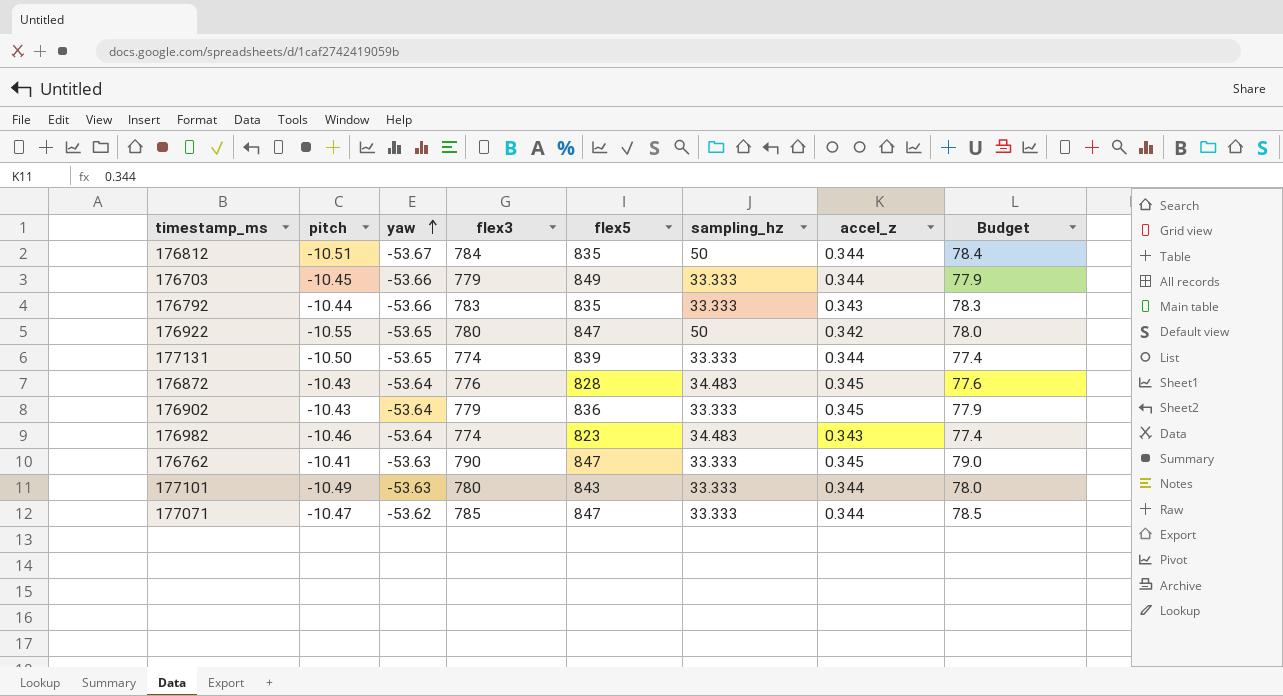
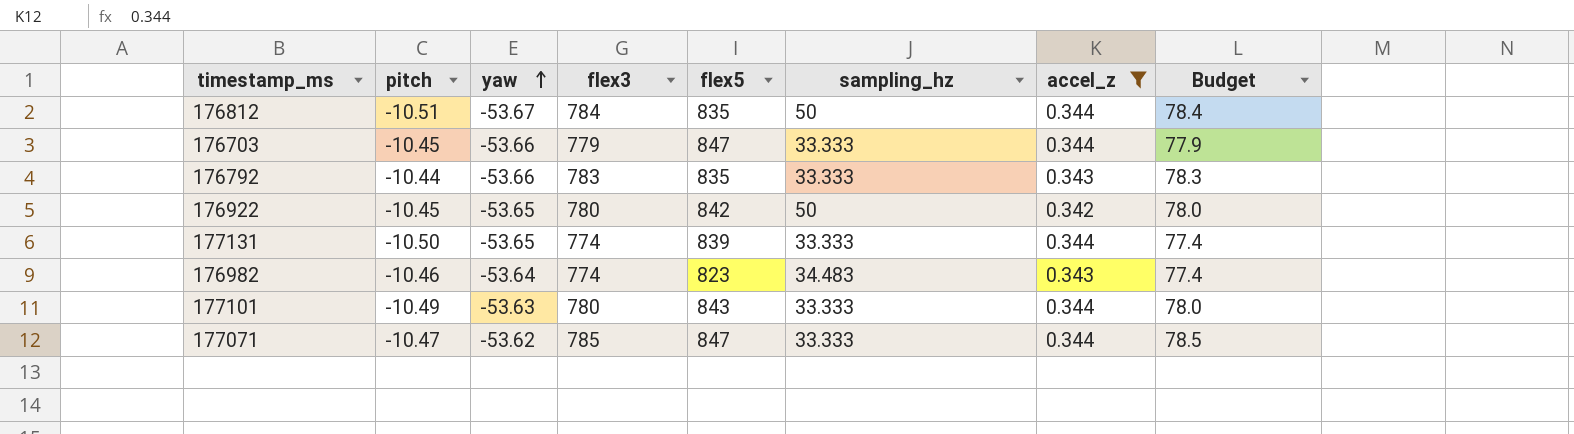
filter: none -> accel_z != 0.345
176703 | flex5: 849 -> 847
176922 | pitch: -10.55 -> -10.45
176922 | flex5: 847 -> 842

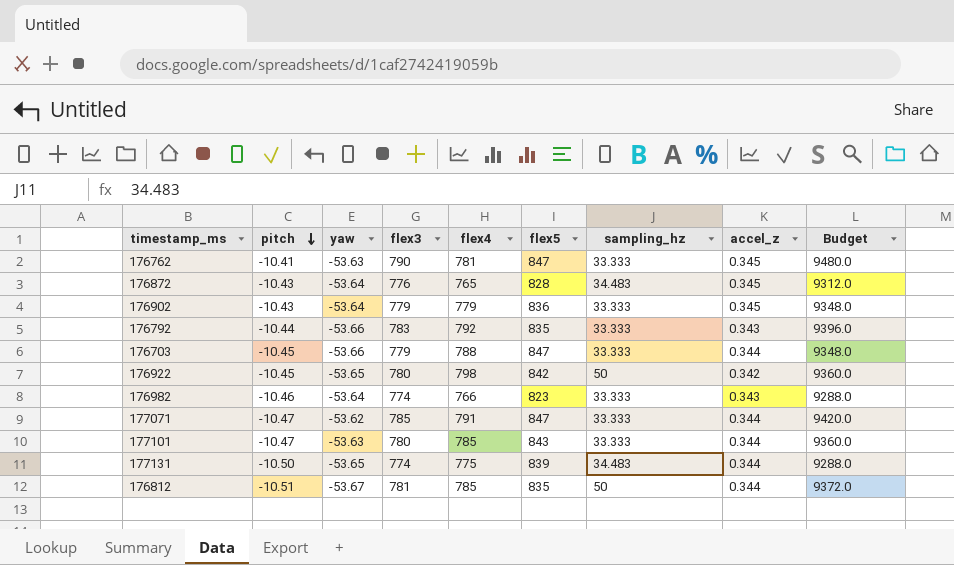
filter: accel_z != 0.345 -> none
row order: yaw ascending -> pitch descending
column flex4 | position: none -> 5
column Budget | formula: [flex3] * 0.1 -> [flex3] * 12
176982 | sampling_hz: 34.483 -> 33.333
177101 | pitch: -10.49 -> -10.47
177131 | sampling_hz: 33.333 -> 34.483
176812 | flex3: 784 -> 781

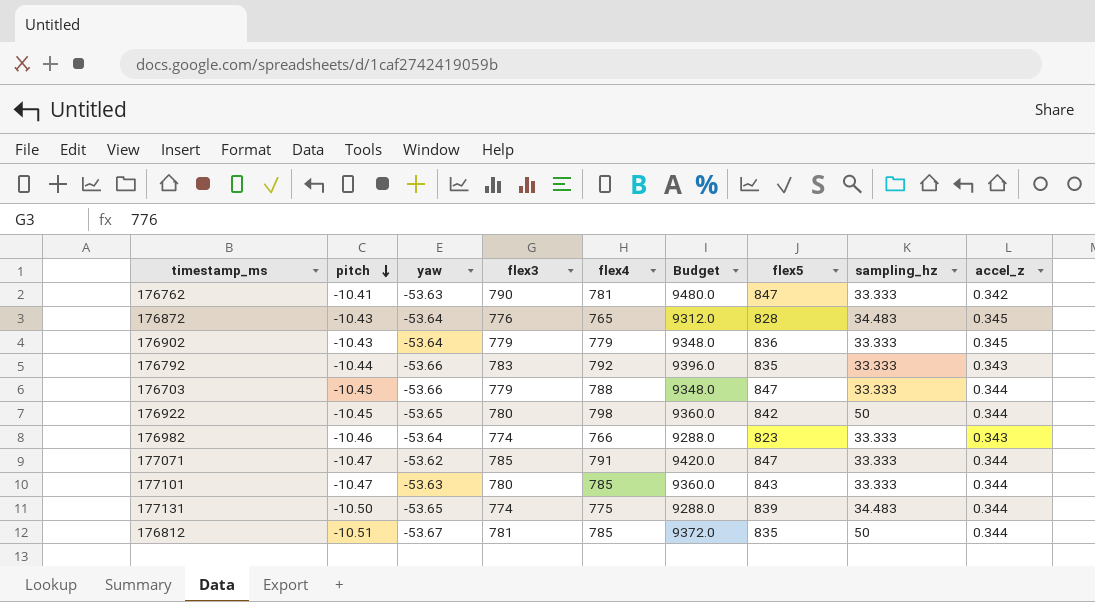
column Budget | position: 9 -> 6
176762 | accel_z: 0.345 -> 0.342
176922 | accel_z: 0.342 -> 0.344

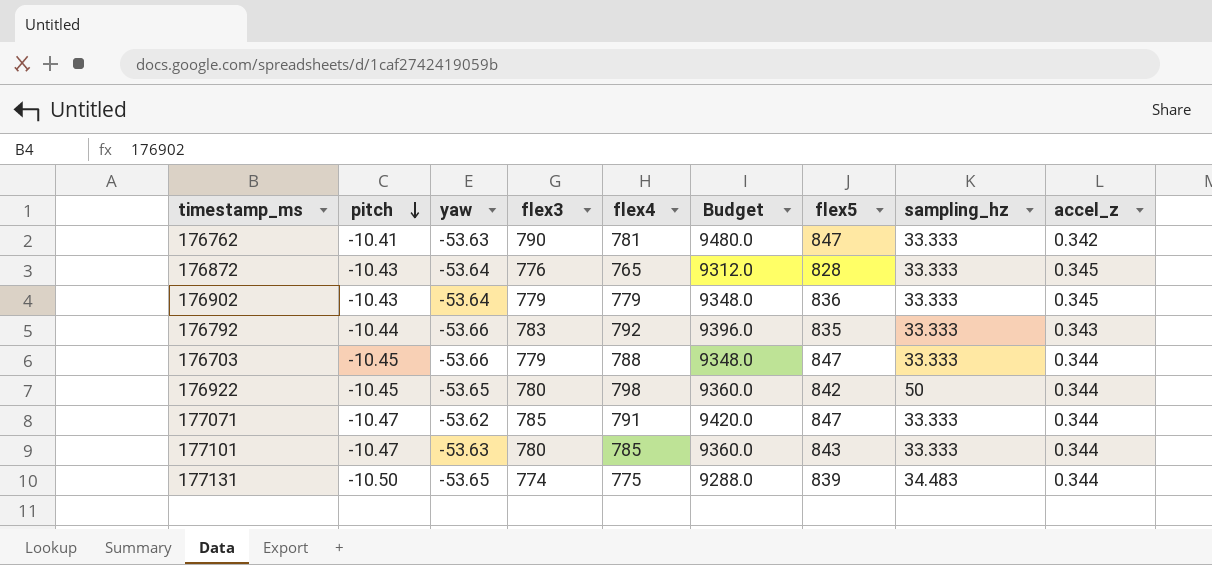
row 176982: -10.46 | -53.64 | 774 | 766 | 9288.0 | 823 | 33.333 | 0.343 -> none
row 176812: -10.51 | -53.67 | 781 | 785 | 9372.0 | 835 | 50 | 0.344 -> none
176872 | sampling_hz: 34.483 -> 33.333

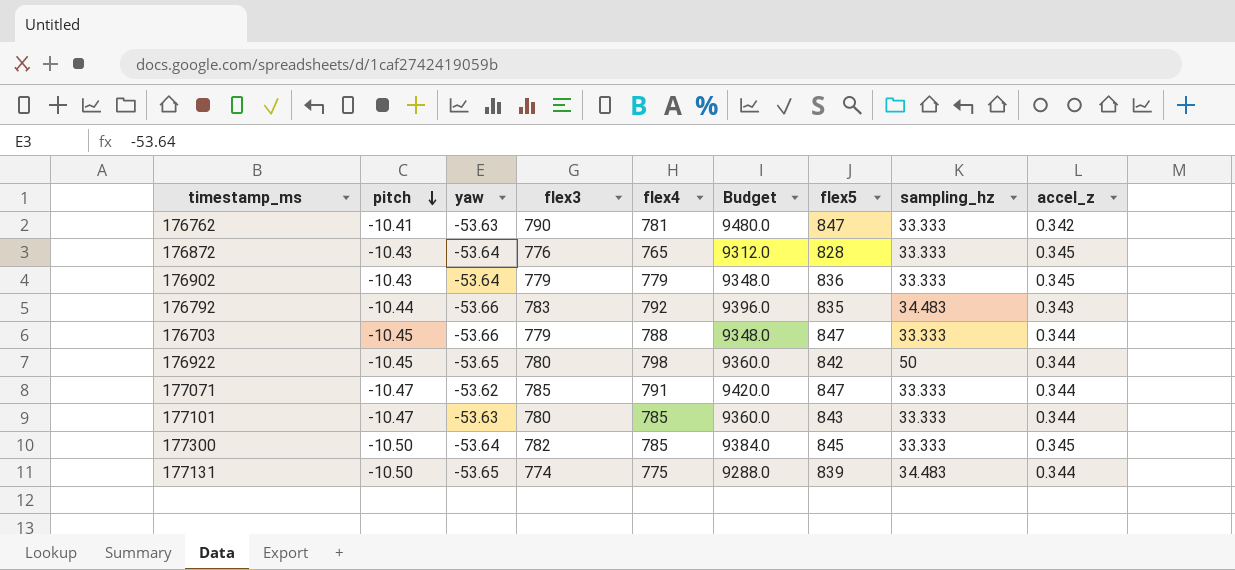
176792 | sampling_hz: 33.333 -> 34.483
row 177300: none -> -10.50 | -53.64 | 782 | 785 | 9384.0 | 845 | 33.333 | 0.345

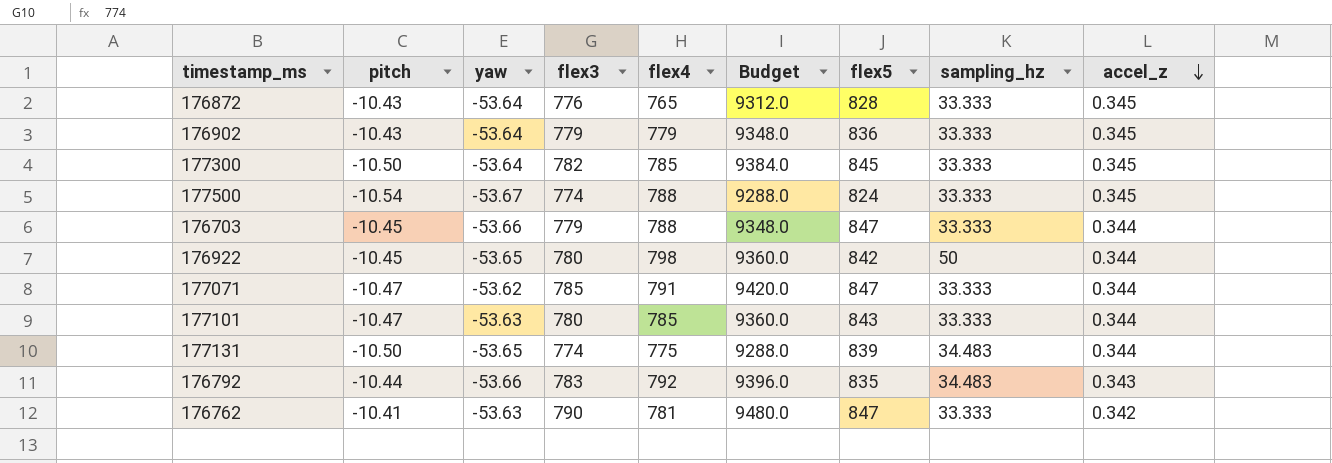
row order: pitch descending -> accel_z descending
row 177500: none -> -10.54 | -53.67 | 774 | 788 | 9288.0 | 824 | 33.333 | 0.345

